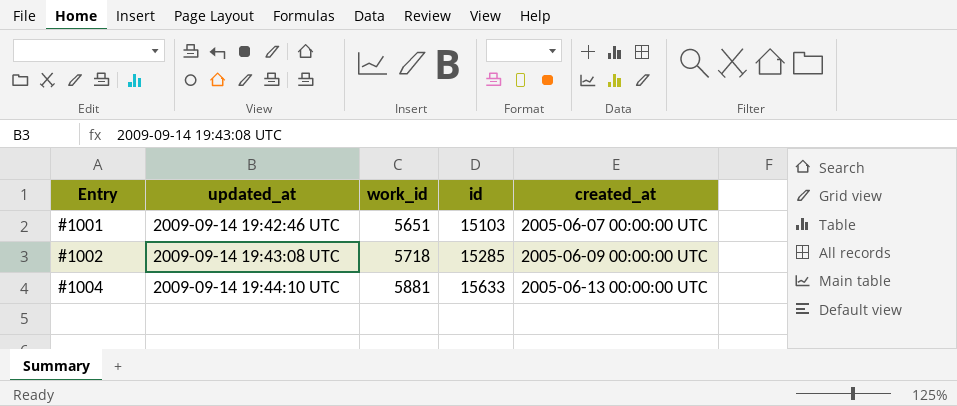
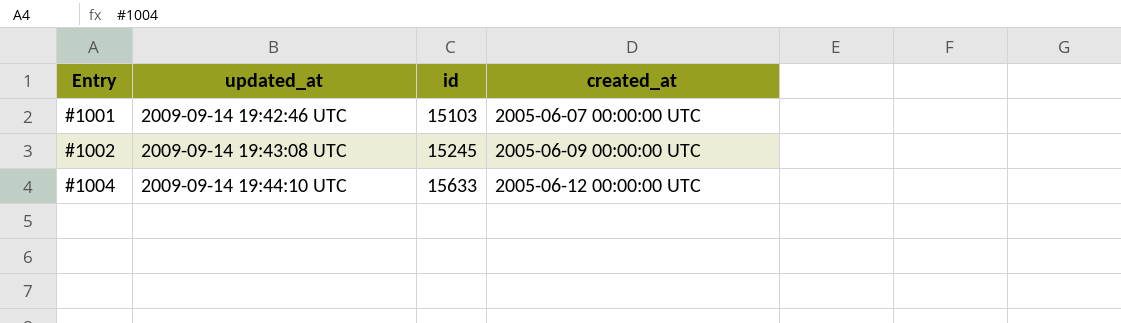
column work_id | position: 3 -> none
#1002 | id: 15285 -> 15245
#1004 | created_at: 2005-06-13 00:00:00 UTC -> 2005-06-12 00:00:00 UTC

